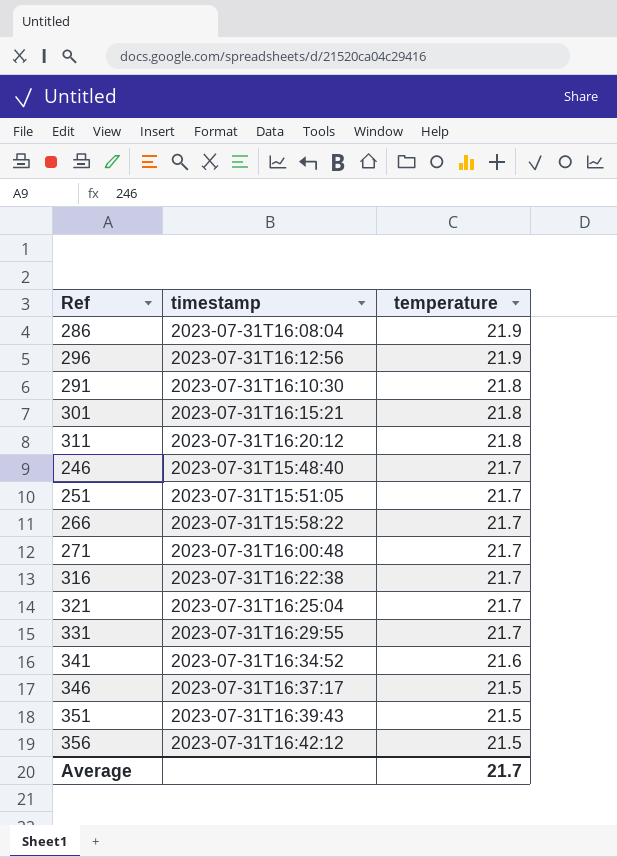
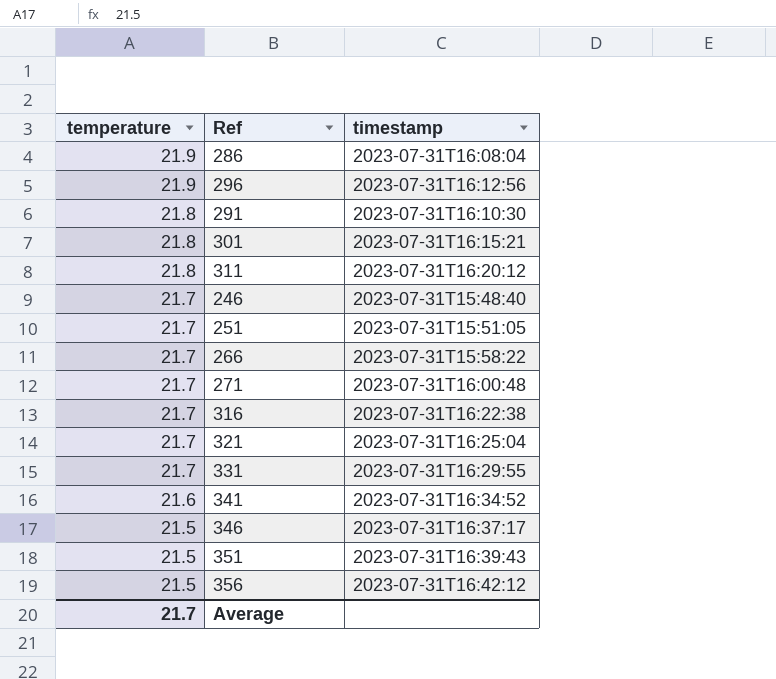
column temperature | position: 3 -> 1

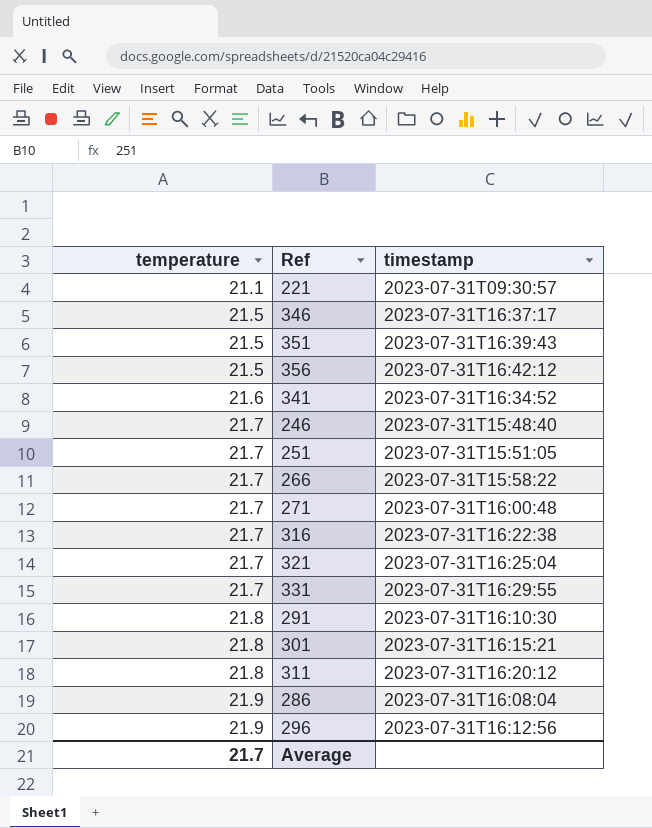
row order: temperature descending -> temperature ascending
row 221: none -> 21.1 | 2023-07-31T09:30:57

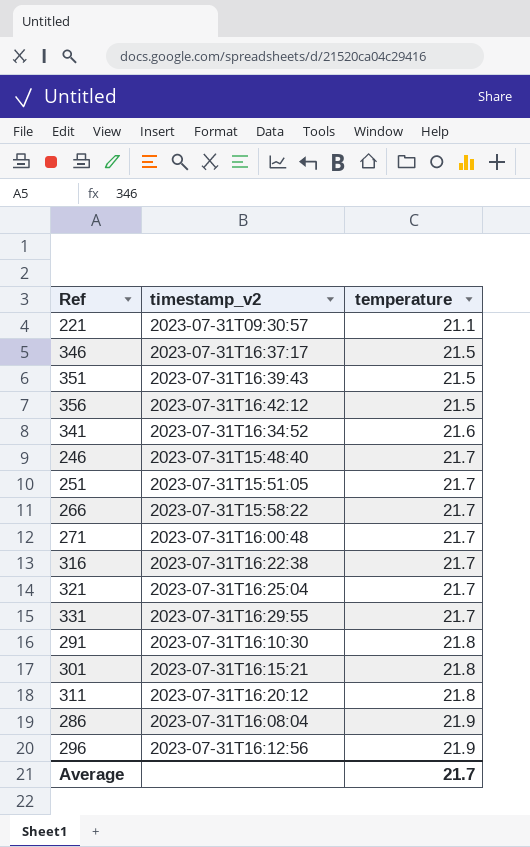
column name: timestamp -> timestamp_v2
column temperature | position: 1 -> 3

